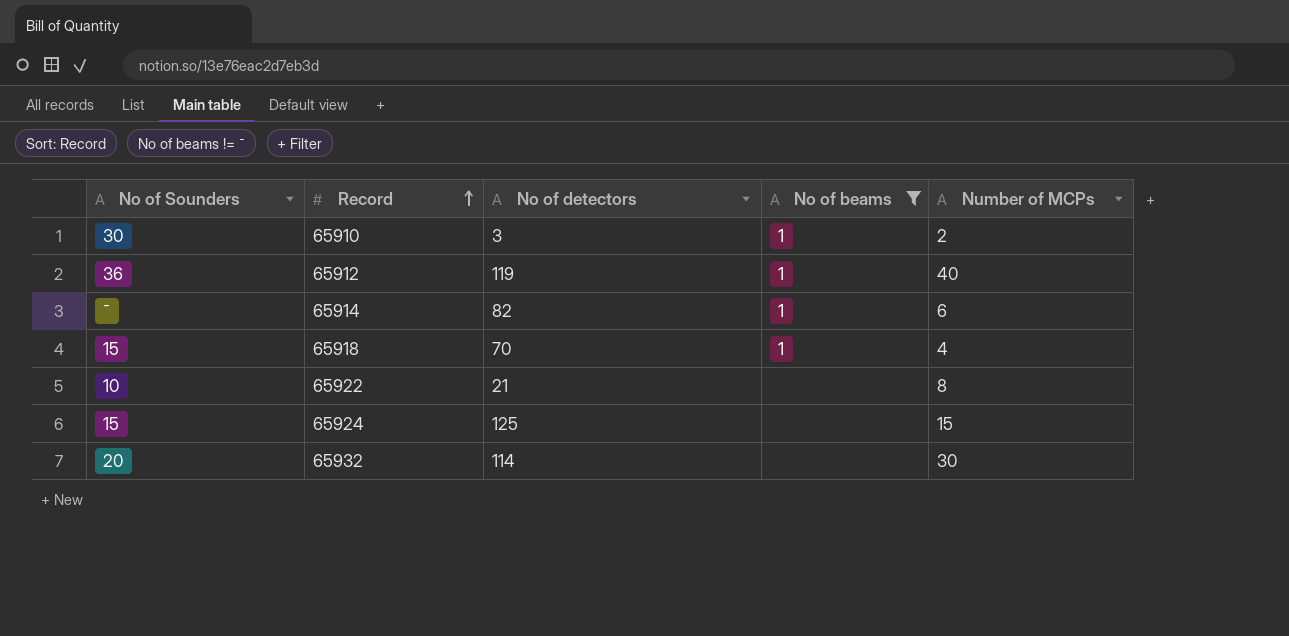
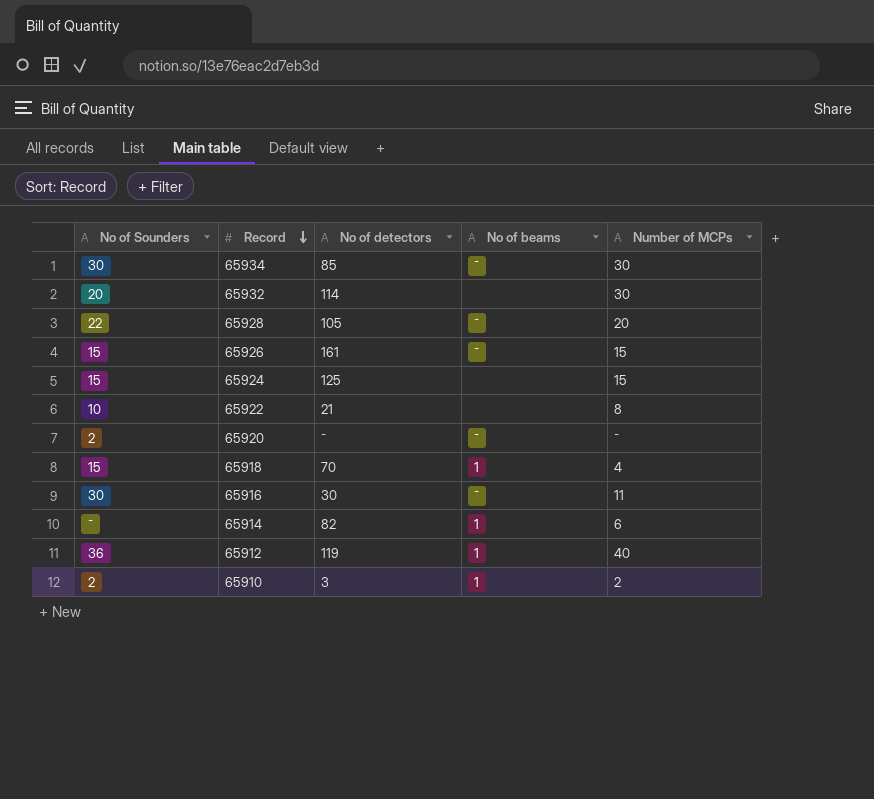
filter: No of beams != ˉ -> none
row order: Record ascending -> Record descending
65910 | No of Sounders: 30 -> 2

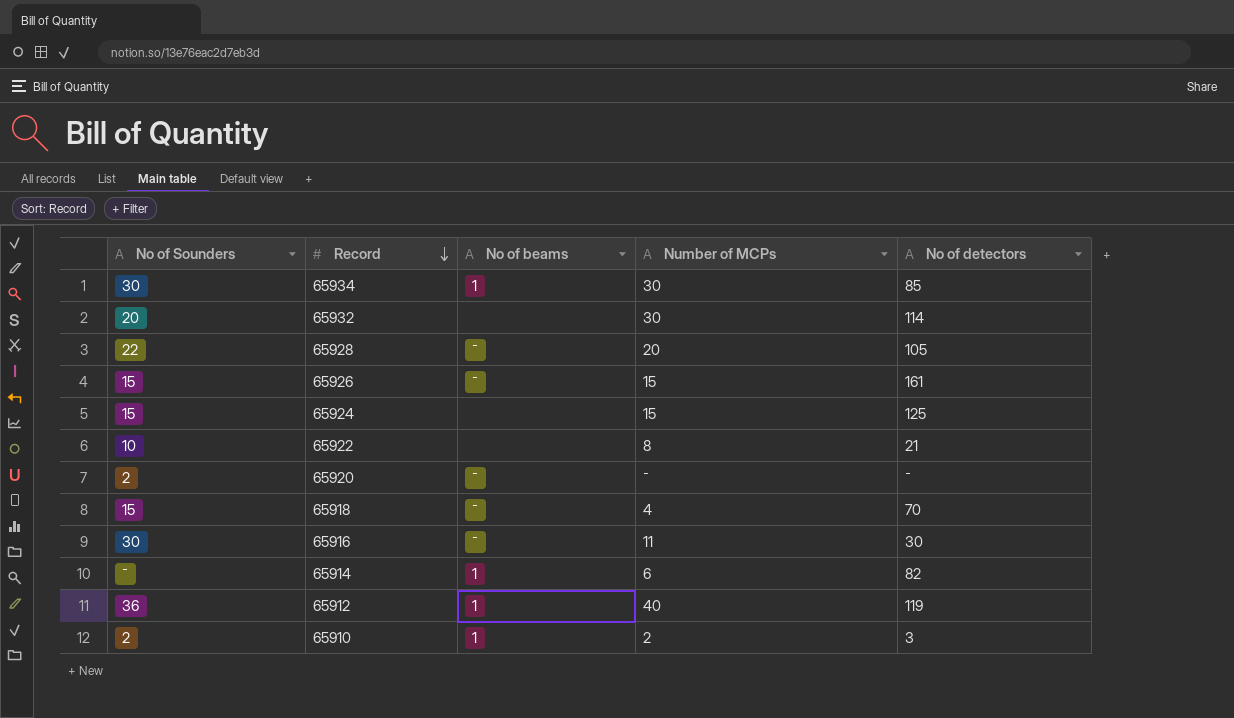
column No of detectors | position: 3 -> 5
65934 | No of beams: ˉ -> 1
65918 | No of beams: 1 -> ˉ

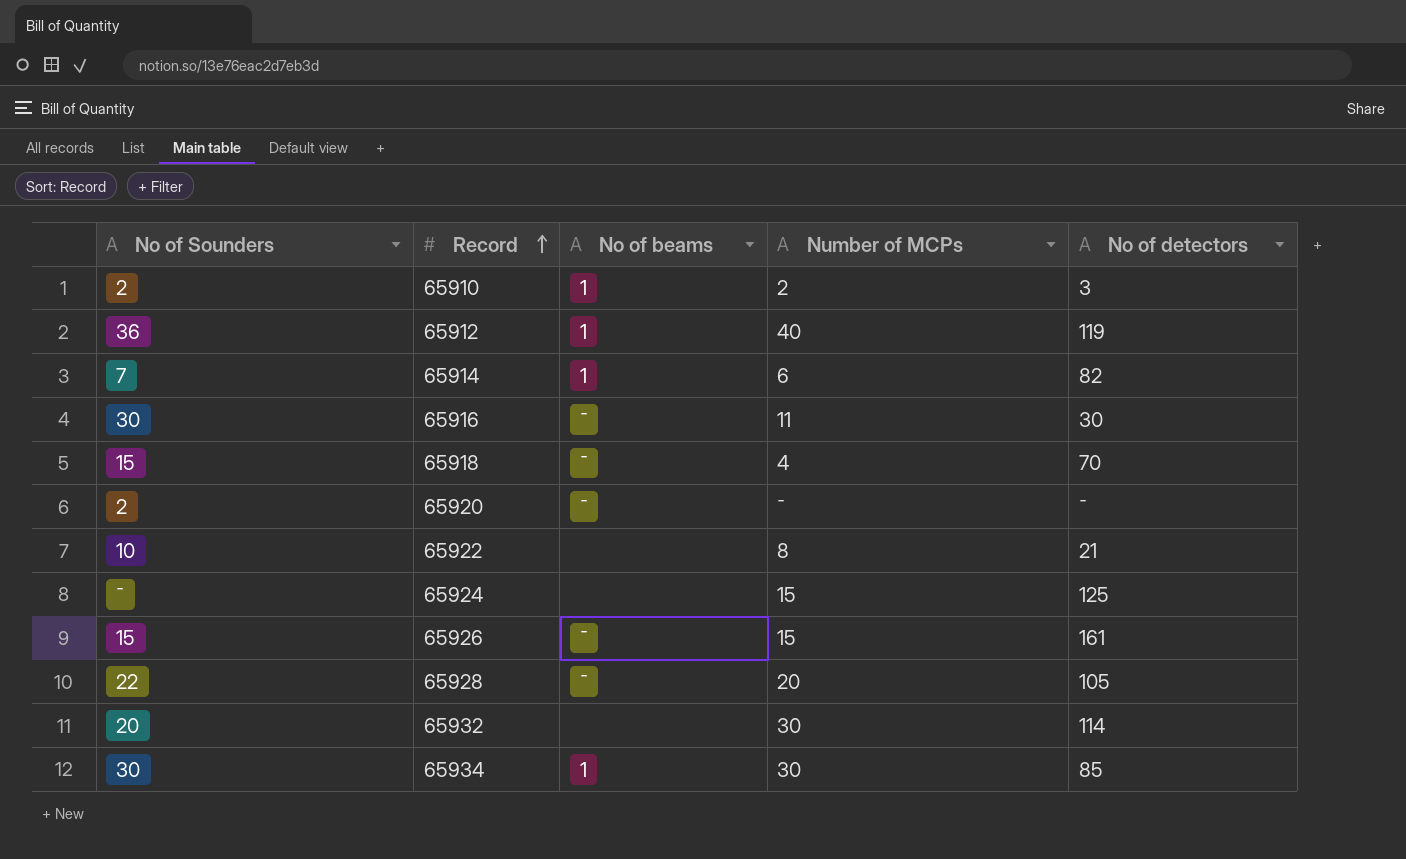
row order: Record descending -> Record ascending
65914 | No of Sounders: ˉ -> 7
65924 | No of Sounders: 15 -> ˉ

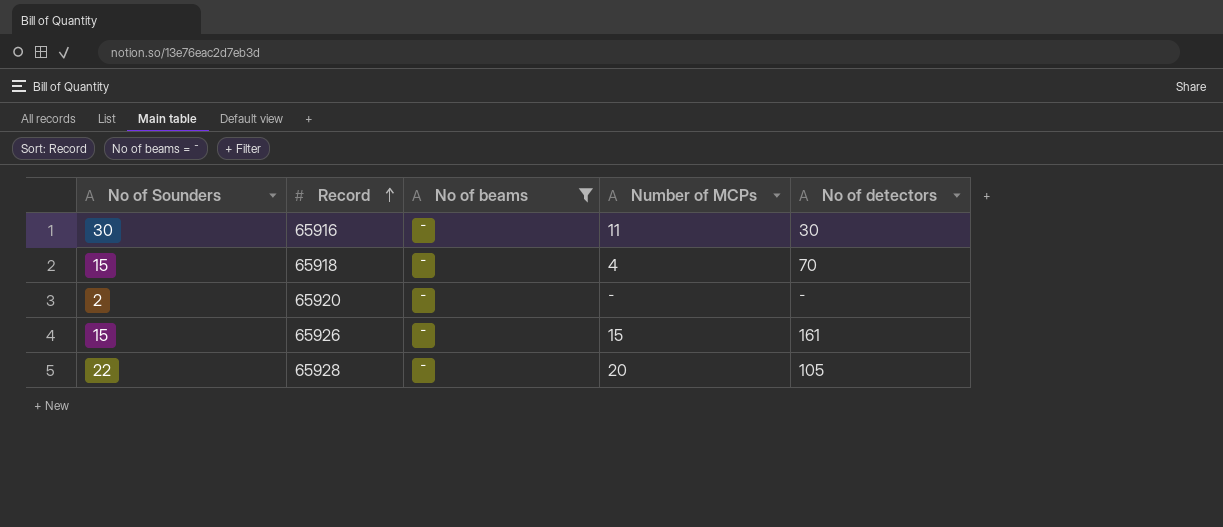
filter: none -> No of beams = ˉ

